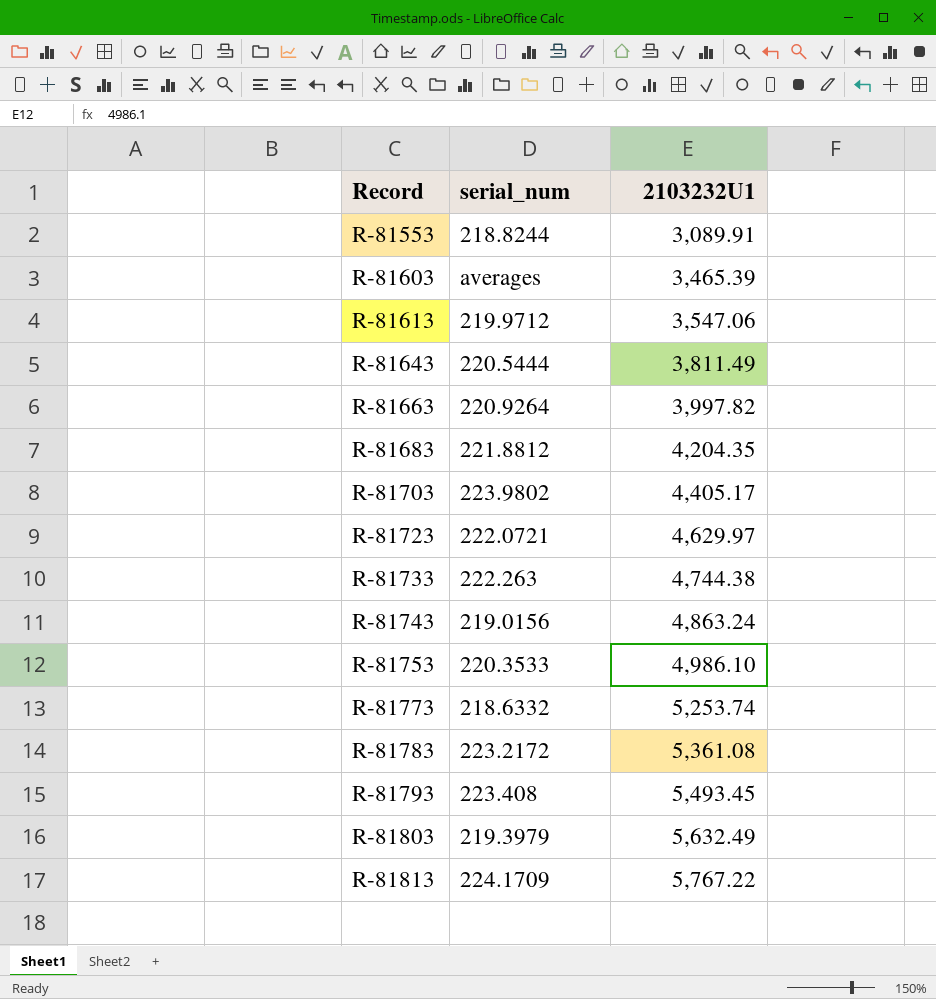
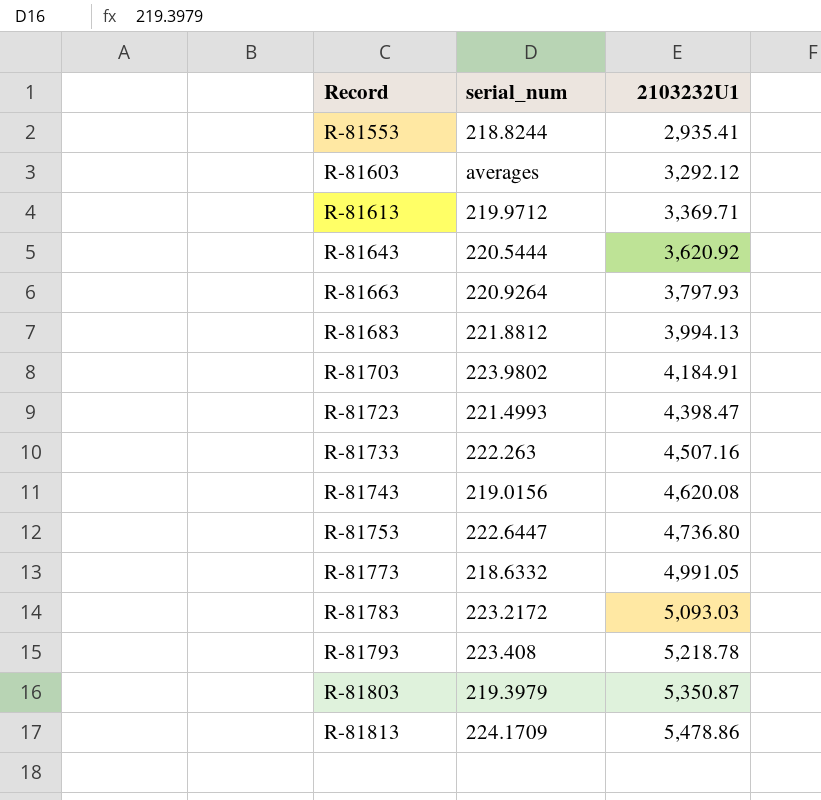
R-81553 | 2103232U1: 3,089.91 -> 2,935.41
R-81603 | 2103232U1: 3,465.39 -> 3,292.12
R-81613 | 2103232U1: 3,547.06 -> 3,369.71
R-81643 | 2103232U1: 3,811.49 -> 3,620.92
R-81663 | 2103232U1: 3,997.82 -> 3,797.93
R-81683 | 2103232U1: 4,204.35 -> 3,994.13
R-81703 | 2103232U1: 4,405.17 -> 4,184.91
R-81723 | serial_num: 222.0721 -> 221.4993
R-81723 | 2103232U1: 4,629.97 -> 4,398.47
R-81733 | 2103232U1: 4,744.38 -> 4,507.16
R-81743 | 2103232U1: 4,863.24 -> 4,620.08
R-81753 | serial_num: 220.3533 -> 222.6447
R-81753 | 2103232U1: 4,986.10 -> 4,736.80
R-81773 | 2103232U1: 5,253.74 -> 4,991.05
R-81783 | 2103232U1: 5,361.08 -> 5,093.03
R-81793 | 2103232U1: 5,493.45 -> 5,218.78
R-81803 | 2103232U1: 5,632.49 -> 5,350.87
R-81813 | 2103232U1: 5,767.22 -> 5,478.86

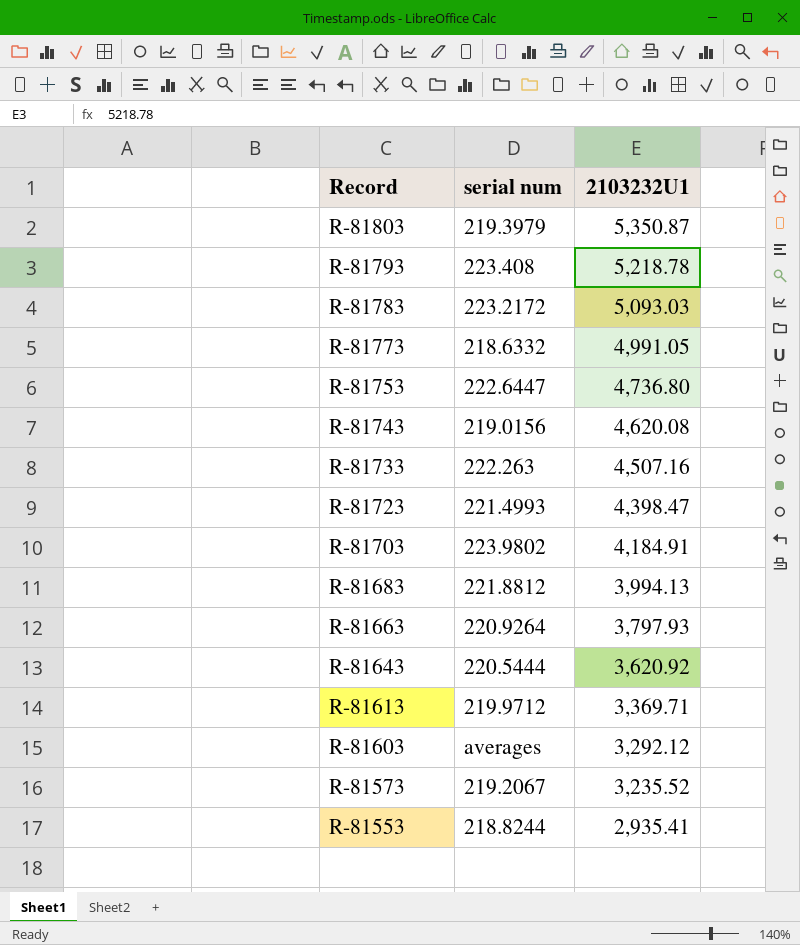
row order: Record ascending -> Record descending
column name: serial_num -> serial num
row R-81813: 224.1709 | 5,478.86 -> none
row R-81573: none -> 219.2067 | 3,235.52

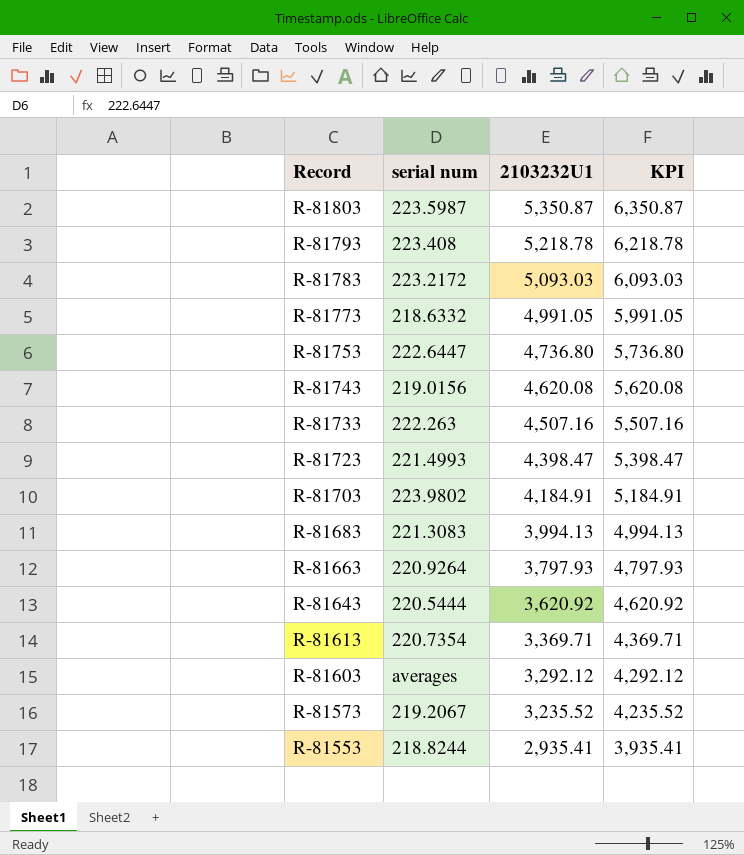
column KPI | formula: none -> [2103232U1] + 1000
R-81803 | serial num: 219.3979 -> 223.5987
R-81683 | serial num: 221.8812 -> 221.3083
R-81613 | serial num: 219.9712 -> 220.7354

